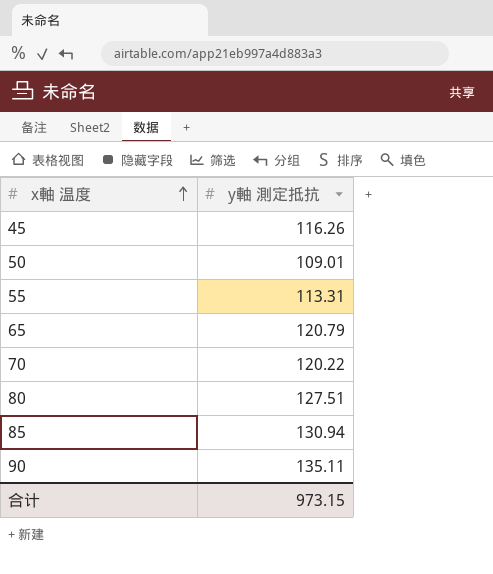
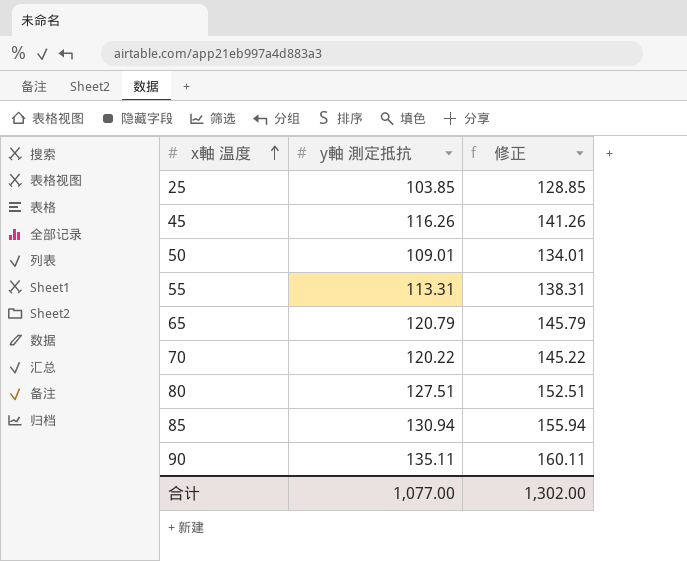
column 修正 | formula: none -> [y軸 測定抵抗] + 25
row 25: none -> 103.85 | 128.85
合计 | y軸 測定抵抗: 973.15 -> 1,077.00

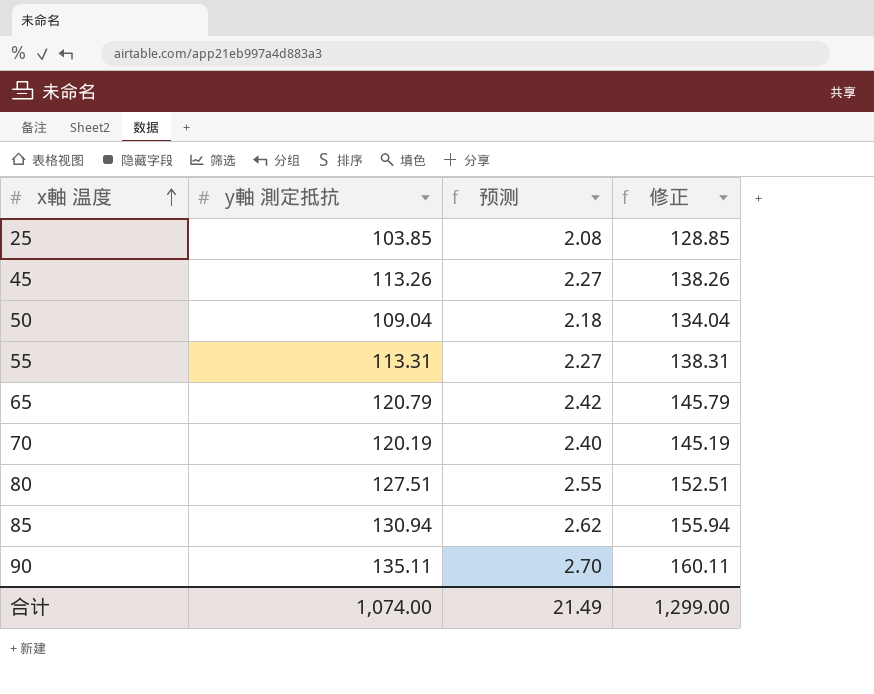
column 预测 | formula: none -> [y軸 測定抵抗] * 0.02
45 | y軸 測定抵抗: 116.26 -> 113.26
45 | 修正: 141.26 -> 138.26
50 | y軸 測定抵抗: 109.01 -> 109.04
50 | 修正: 134.01 -> 134.04
70 | y軸 測定抵抗: 120.22 -> 120.19
70 | 修正: 145.22 -> 145.19
合计 | y軸 測定抵抗: 1,077.00 -> 1,074.00
合计 | 修正: 1,302.00 -> 1,299.00

